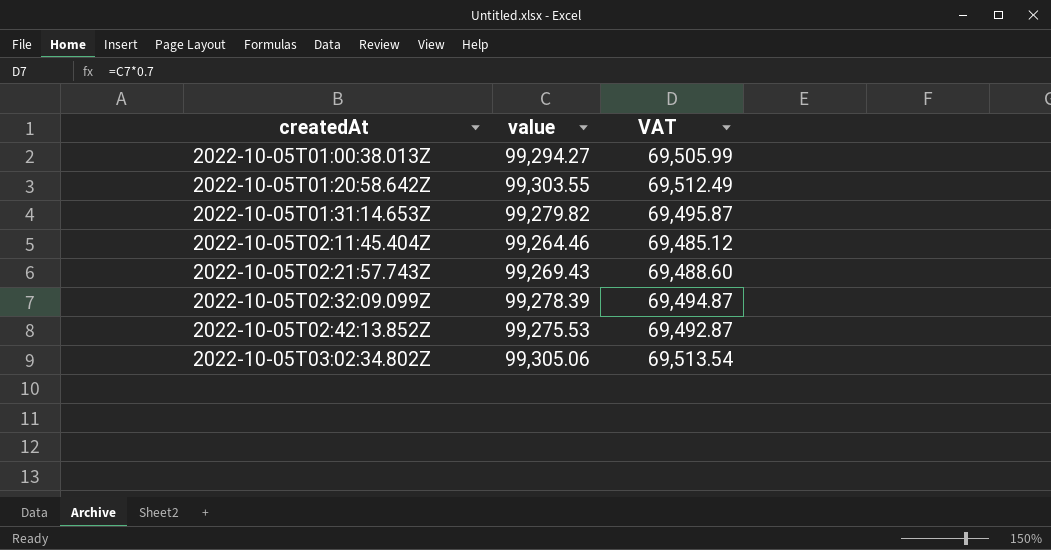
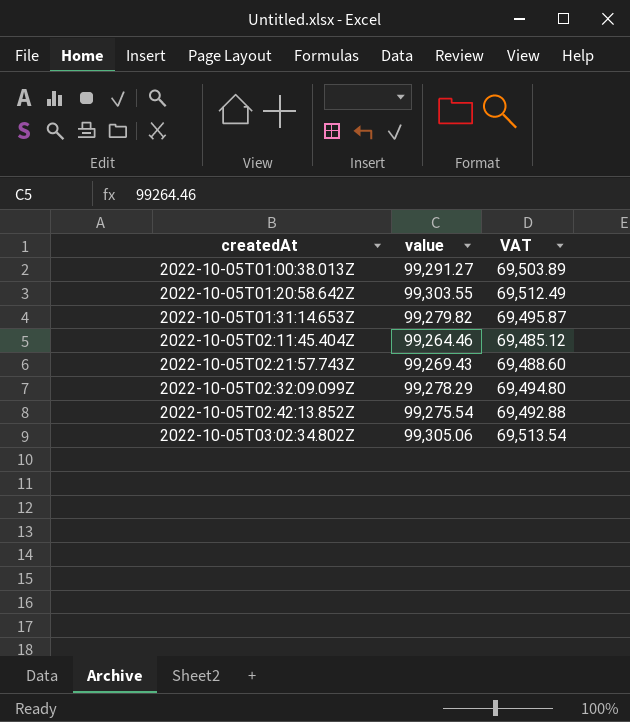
2022-10-05T01:00:38.013Z | value: 99,294.27 -> 99,291.27
2022-10-05T01:00:38.013Z | VAT: 69,505.99 -> 69,503.89
2022-10-05T02:32:09.099Z | value: 99,278.39 -> 99,278.29
2022-10-05T02:32:09.099Z | VAT: 69,494.87 -> 69,494.80
2022-10-05T02:42:13.852Z | value: 99,275.53 -> 99,275.54
2022-10-05T02:42:13.852Z | VAT: 69,492.87 -> 69,492.88

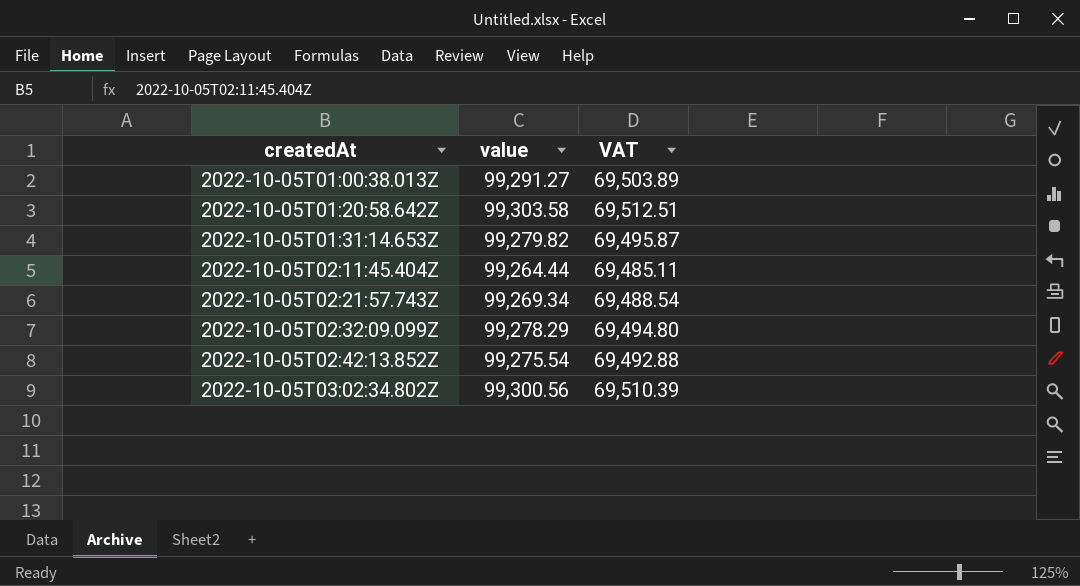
2022-10-05T01:20:58.642Z | value: 99,303.55 -> 99,303.58
2022-10-05T01:20:58.642Z | VAT: 69,512.49 -> 69,512.51
2022-10-05T02:11:45.404Z | value: 99,264.46 -> 99,264.44
2022-10-05T02:11:45.404Z | VAT: 69,485.12 -> 69,485.11
2022-10-05T02:21:57.743Z | value: 99,269.43 -> 99,269.34
2022-10-05T02:21:57.743Z | VAT: 69,488.60 -> 69,488.54
2022-10-05T03:02:34.802Z | value: 99,305.06 -> 99,300.56
2022-10-05T03:02:34.802Z | VAT: 69,513.54 -> 69,510.39

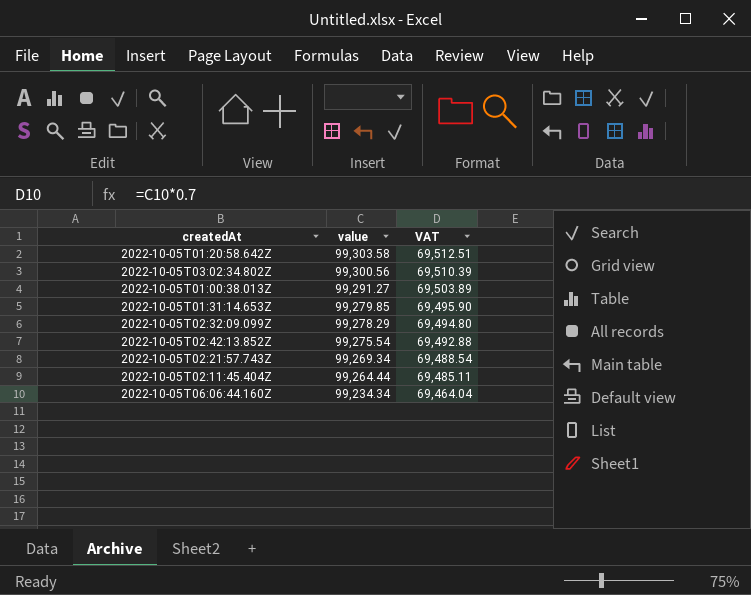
row order: createdAt ascending -> value descending
2022-10-05T01:31:14.653Z | value: 99,279.82 -> 99,279.85
2022-10-05T01:31:14.653Z | VAT: 69,495.87 -> 69,495.90
row 2022-10-05T06:06:44.160Z: none -> 99,234.34 | 69,464.04

